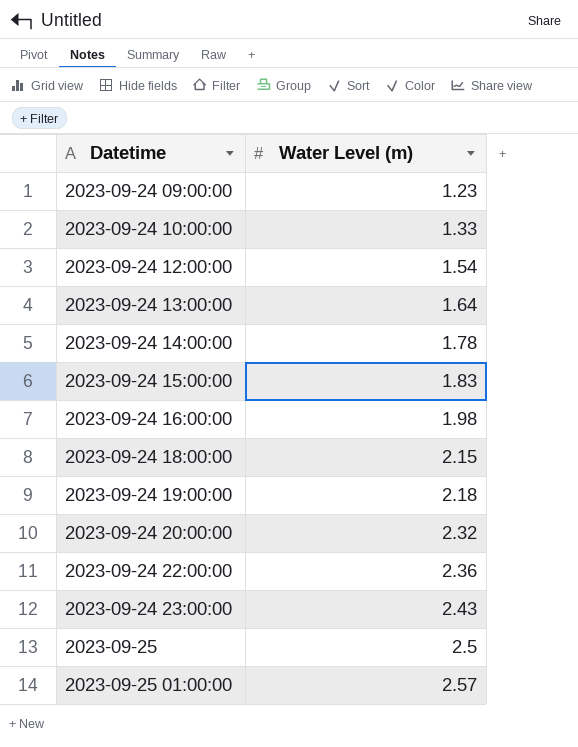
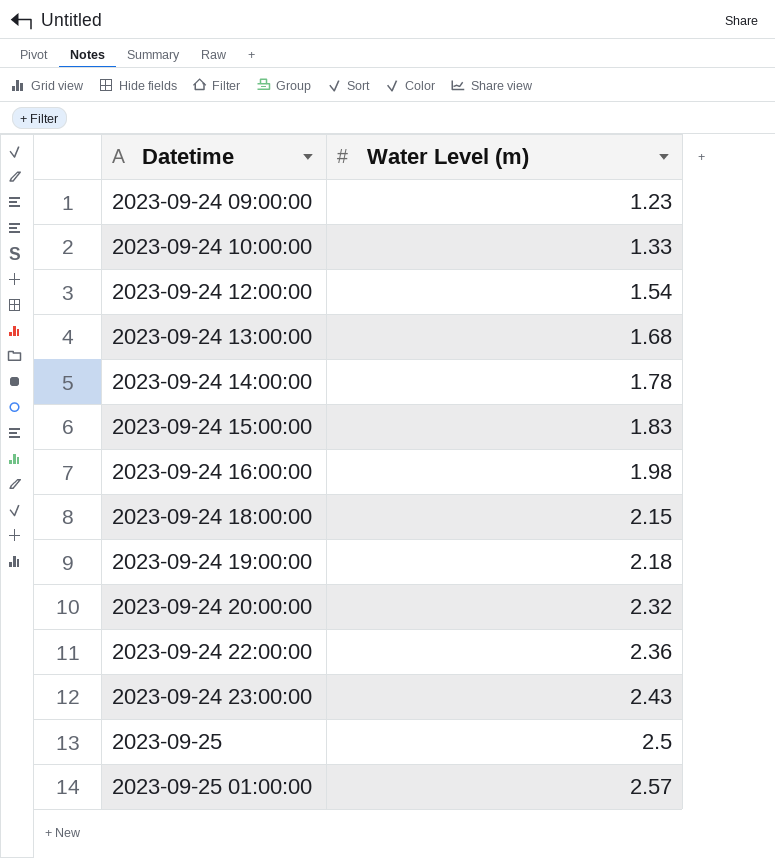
2023-09-24 13:00:00 | Water Level (m): 1.64 -> 1.68

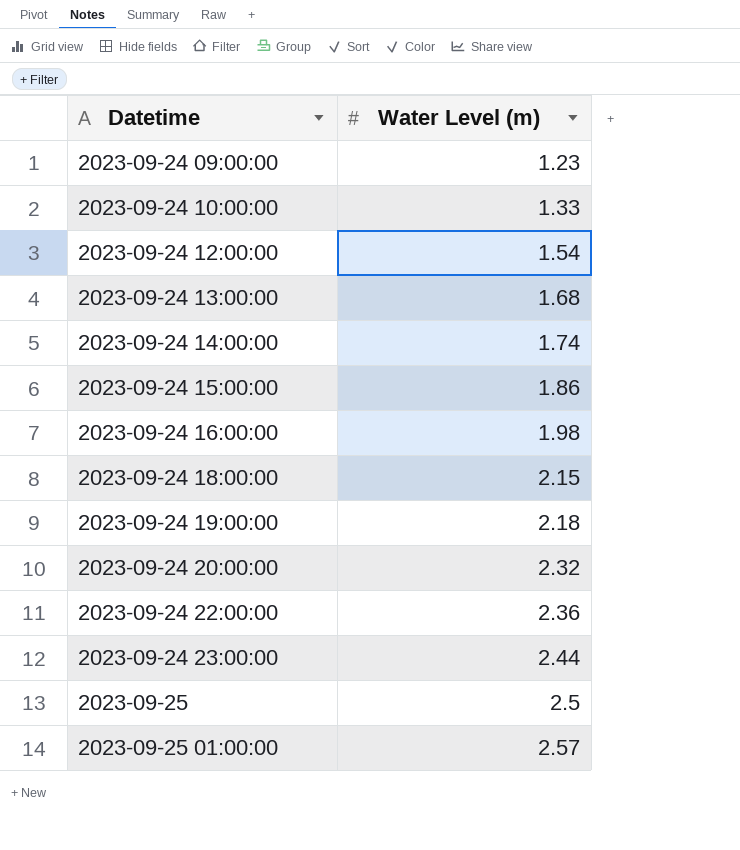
2023-09-24 14:00:00 | Water Level (m): 1.78 -> 1.74
2023-09-24 15:00:00 | Water Level (m): 1.83 -> 1.86
2023-09-24 23:00:00 | Water Level (m): 2.43 -> 2.44

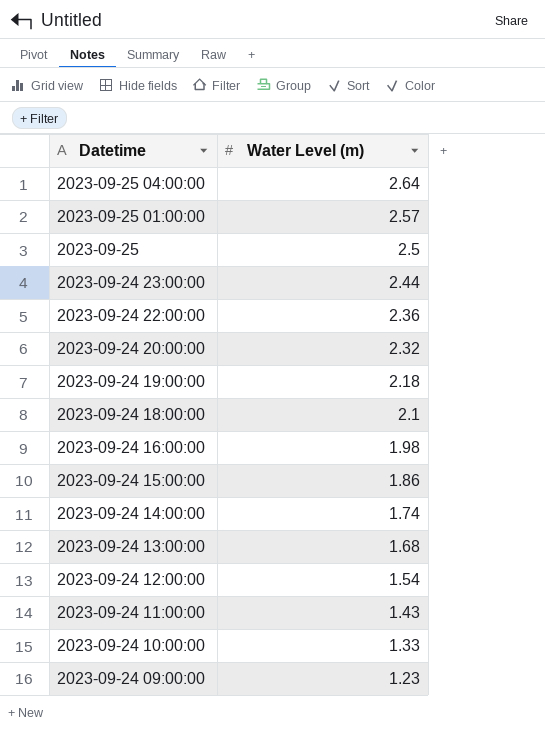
row order: Datetime ascending -> Datetime descending
row 2023-09-25 04:00:00: none -> 2.64
2023-09-24 18:00:00 | Water Level (m): 2.15 -> 2.1
row 2023-09-24 11:00:00: none -> 1.43

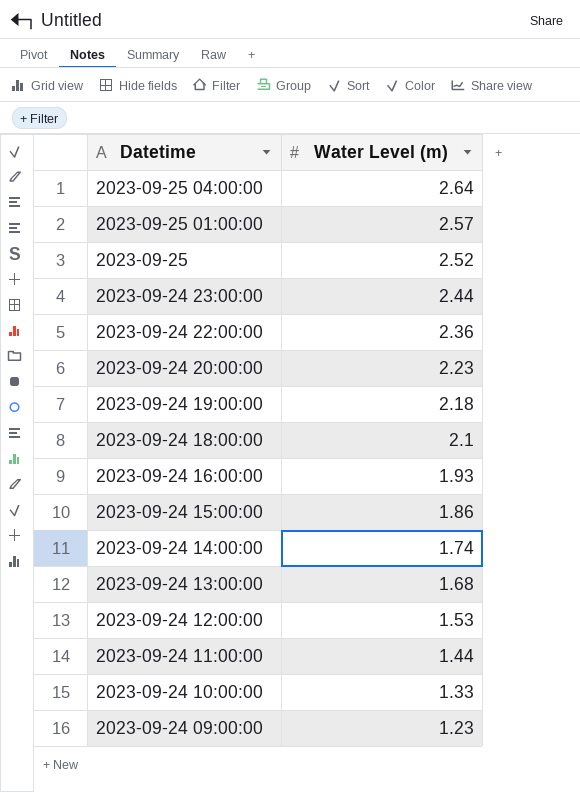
2023-09-25 | Water Level (m): 2.5 -> 2.52
2023-09-24 20:00:00 | Water Level (m): 2.32 -> 2.23
2023-09-24 16:00:00 | Water Level (m): 1.98 -> 1.93
2023-09-24 12:00:00 | Water Level (m): 1.54 -> 1.53
2023-09-24 11:00:00 | Water Level (m): 1.43 -> 1.44

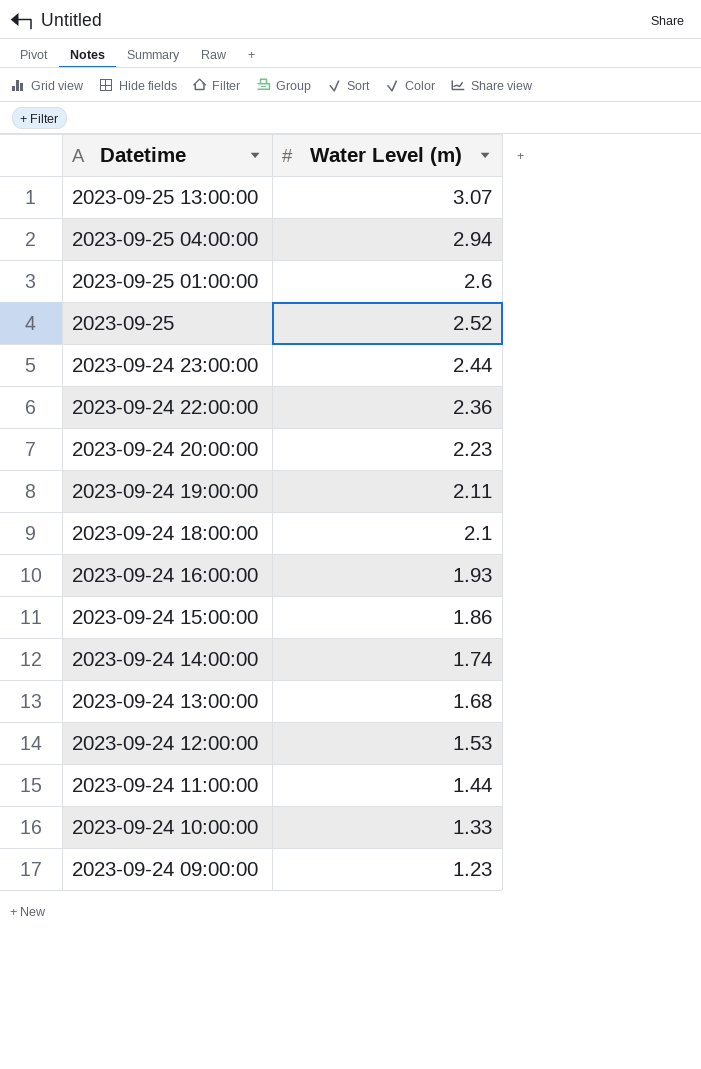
row 2023-09-25 13:00:00: none -> 3.07
2023-09-25 04:00:00 | Water Level (m): 2.64 -> 2.94
2023-09-25 01:00:00 | Water Level (m): 2.57 -> 2.6
2023-09-24 19:00:00 | Water Level (m): 2.18 -> 2.11

